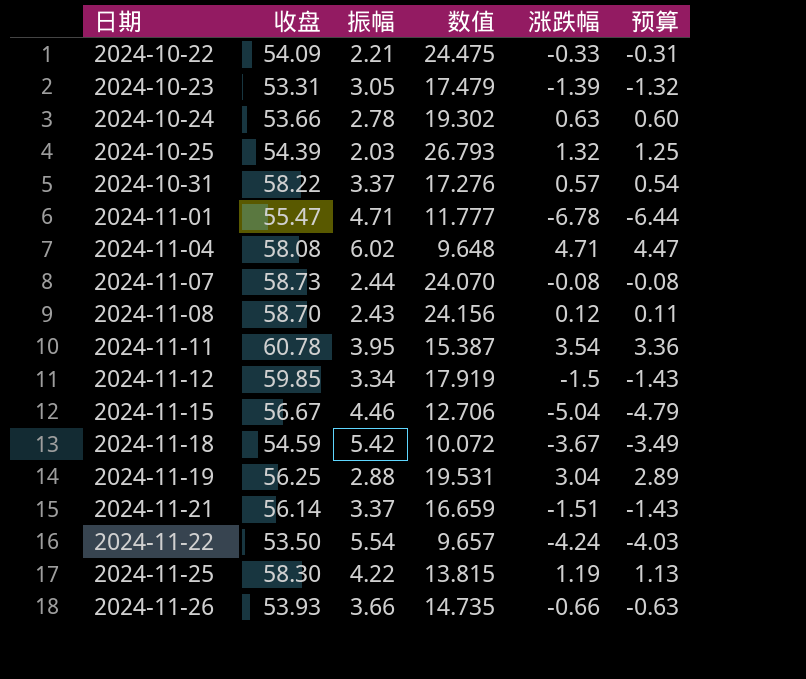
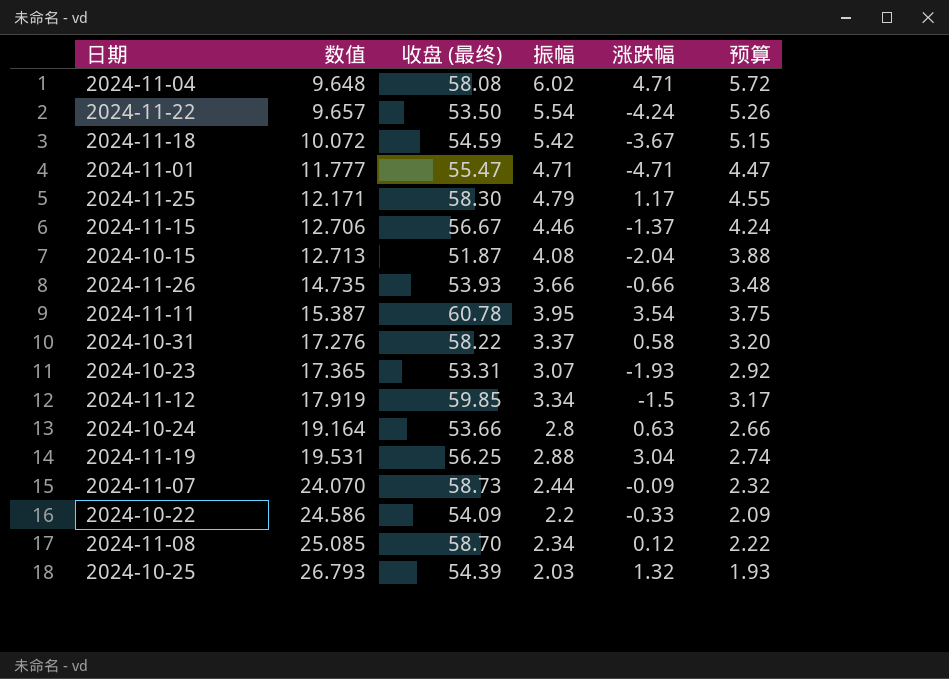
row order: 日期 ascending -> 数值 ascending
column 数值 | position: 4 -> 2
column name: 收盘 -> 收盘 (最终)
column 预算 | formula: [涨跌幅] * 0.95 -> [振幅] * 0.95
row 2024-11-21: 56.14 | 3.37 | 16.659 | -1.51 | -1.43 -> none
2024-11-01 | 涨跌幅: -6.78 -> -4.71
2024-11-25 | 数值: 13.815 -> 12.171
2024-11-25 | 振幅: 4.22 -> 4.79
2024-11-25 | 涨跌幅: 1.19 -> 1.17
2024-11-15 | 涨跌幅: -5.04 -> -1.37
row 2024-10-15: none -> 12.713 | 51.87 | 4.08 | -2.04 | 3.88
2024-10-31 | 涨跌幅: 0.57 -> 0.58
2024-10-23 | 数值: 17.479 -> 17.365
2024-10-23 | 振幅: 3.05 -> 3.07
2024-10-23 | 涨跌幅: -1.39 -> -1.93
2024-10-24 | 数值: 19.302 -> 19.164
2024-10-24 | 振幅: 2.78 -> 2.8
2024-11-07 | 涨跌幅: -0.08 -> -0.09
2024-10-22 | 数值: 24.475 -> 24.586
2024-10-22 | 振幅: 2.21 -> 2.2
2024-11-08 | 数值: 24.156 -> 25.085
2024-11-08 | 振幅: 2.43 -> 2.34

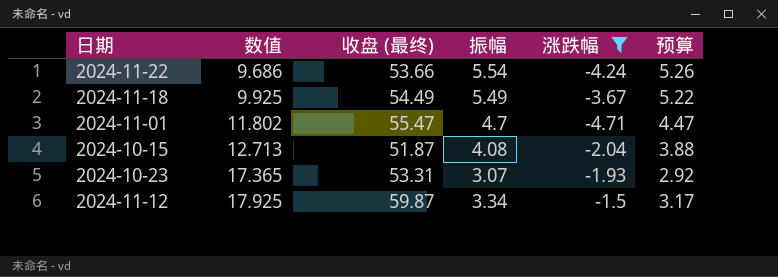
filter: none -> 涨跌幅 <= -1.5
2024-11-22 | 数值: 9.657 -> 9.686
2024-11-22 | 收盘 (最终): 53.50 -> 53.66
2024-11-18 | 数值: 10.072 -> 9.925
2024-11-18 | 收盘 (最终): 54.59 -> 54.49
2024-11-18 | 振幅: 5.42 -> 5.49
2024-11-18 | 预算: 5.15 -> 5.22
2024-11-01 | 数值: 11.777 -> 11.802
2024-11-01 | 振幅: 4.71 -> 4.7
2024-11-12 | 数值: 17.919 -> 17.925
2024-11-12 | 收盘 (最终): 59.85 -> 59.87

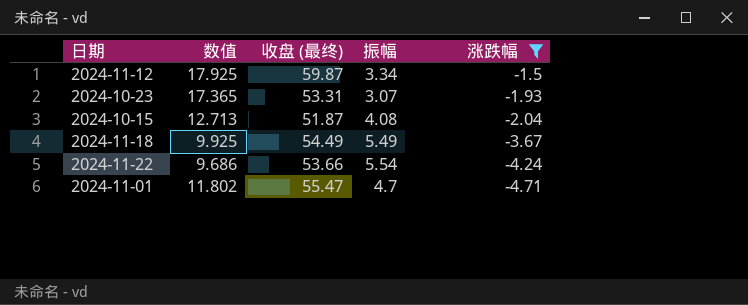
row order: 数值 ascending -> 涨跌幅 descending
column 预算 | formula: [振幅] * 0.95 -> none

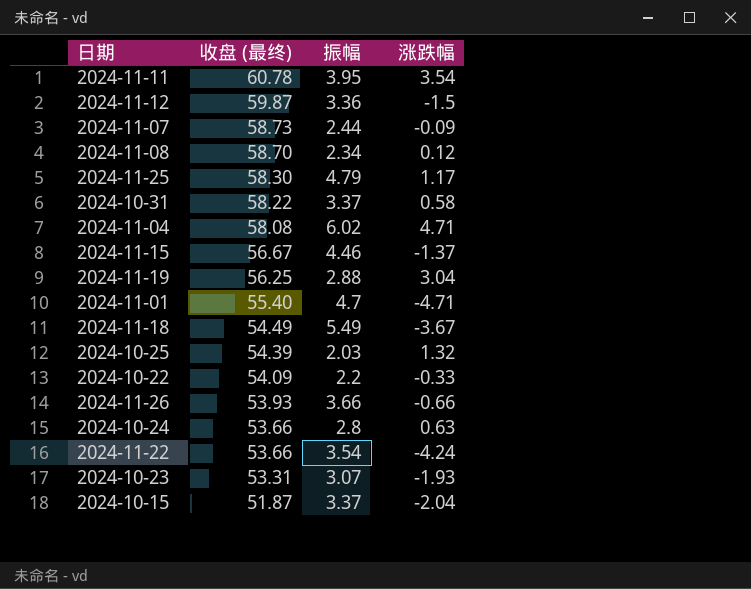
filter: 涨跌幅 <= -1.5 -> none
row order: 涨跌幅 descending -> 收盘 (最终) descending
column 数值 | formula: [收盘 (最终)] / [振幅] -> none
2024-11-12 | 振幅: 3.34 -> 3.36
2024-11-01 | 收盘 (最终): 55.47 -> 55.40
2024-11-22 | 振幅: 5.54 -> 3.54
2024-10-15 | 振幅: 4.08 -> 3.37

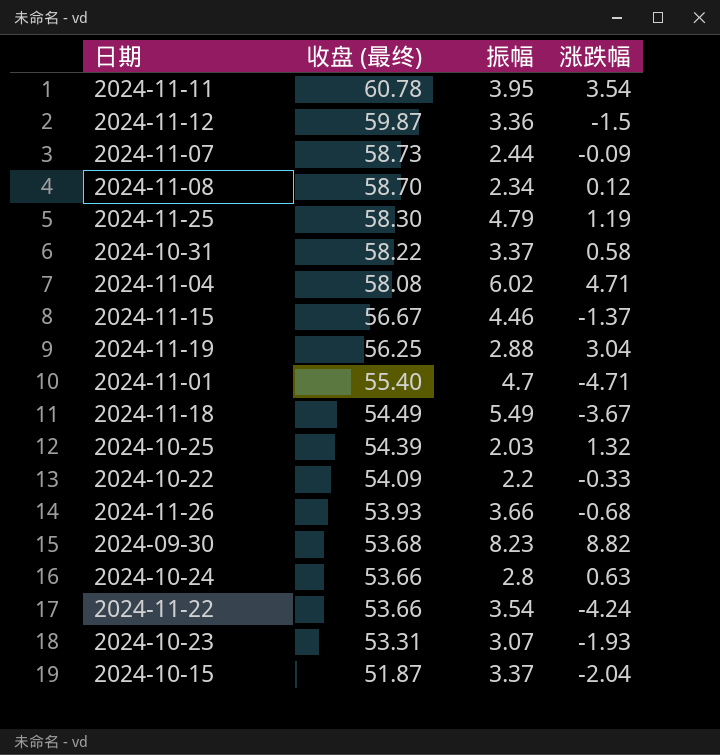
2024-11-25 | 涨跌幅: 1.17 -> 1.19
2024-11-26 | 涨跌幅: -0.66 -> -0.68
row 2024-09-30: none -> 53.68 | 8.23 | 8.82

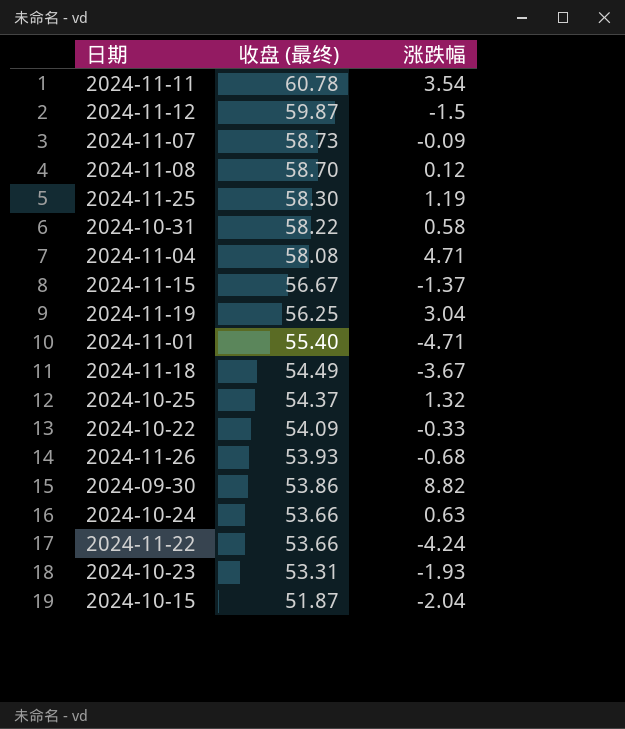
column 振幅 | position: 3 -> none
2024-10-25 | 收盘 (最终): 54.39 -> 54.37
2024-09-30 | 收盘 (最终): 53.68 -> 53.86

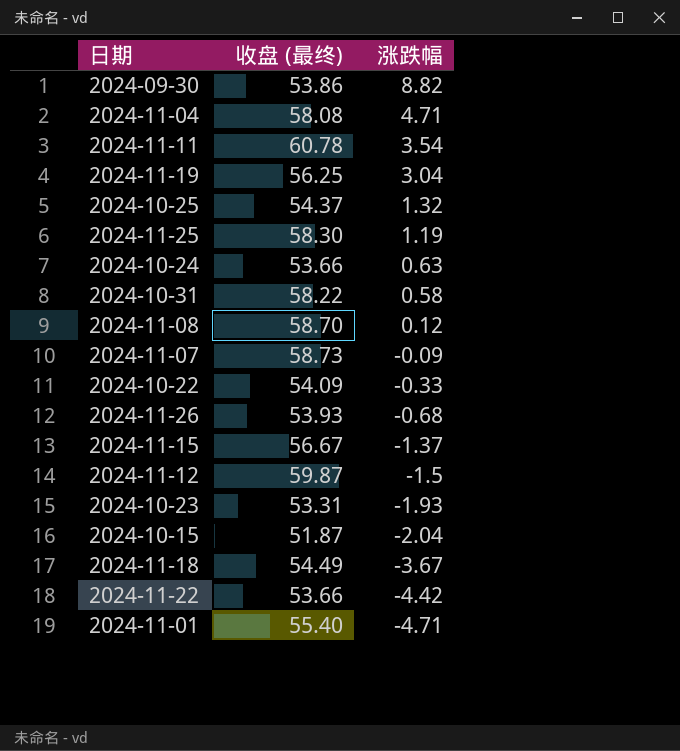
row order: 收盘 (最终) descending -> 涨跌幅 descending
2024-11-22 | 涨跌幅: -4.24 -> -4.42

